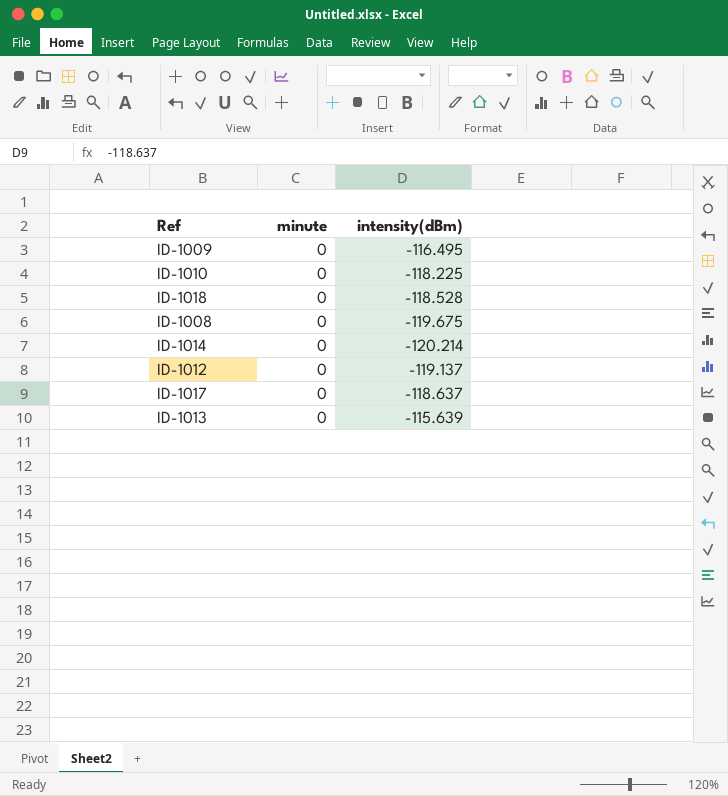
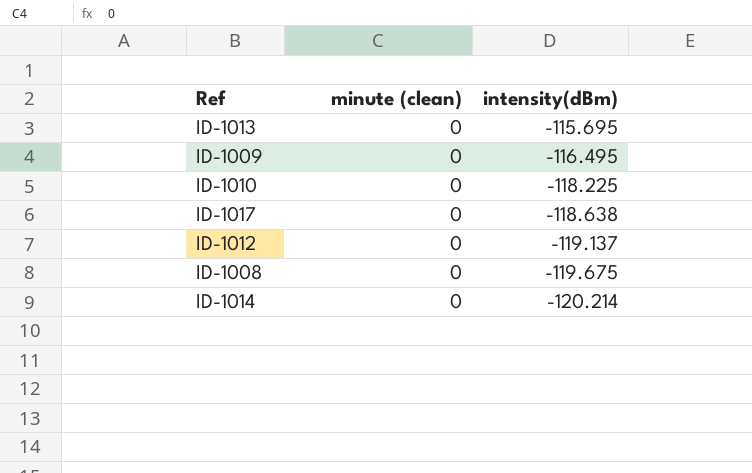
row order: none -> intensity(dBm) descending
column name: minute -> minute (clean)
row ID-1018: 0 | -118.528 -> none
ID-1013 | intensity(dBm): -115.639 -> -115.695
ID-1017 | intensity(dBm): -118.637 -> -118.638

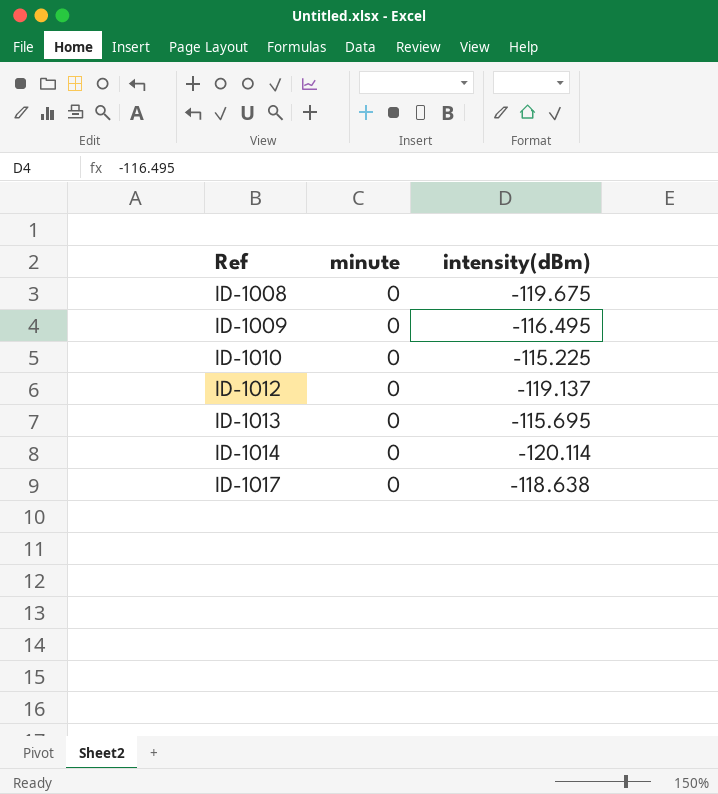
row order: intensity(dBm) descending -> Ref ascending
column name: minute (clean) -> minute
ID-1010 | intensity(dBm): -118.225 -> -115.225
ID-1014 | intensity(dBm): -120.214 -> -120.114

